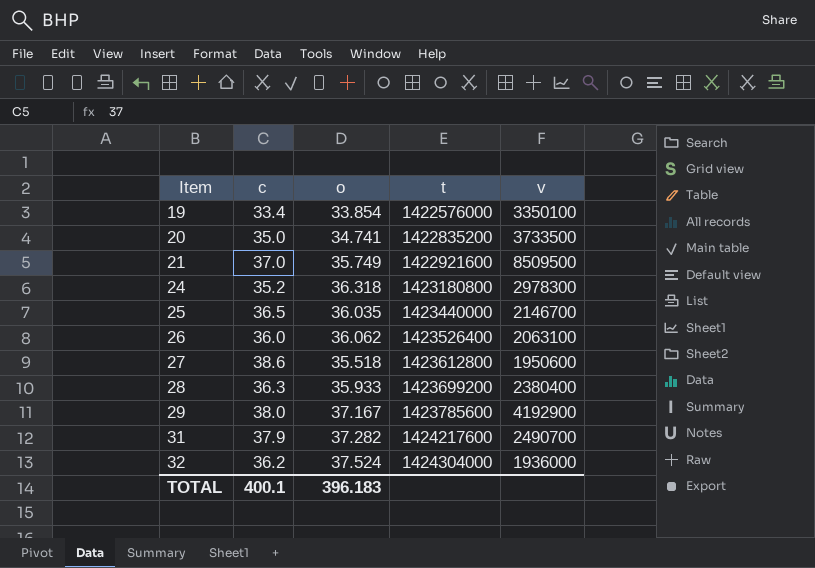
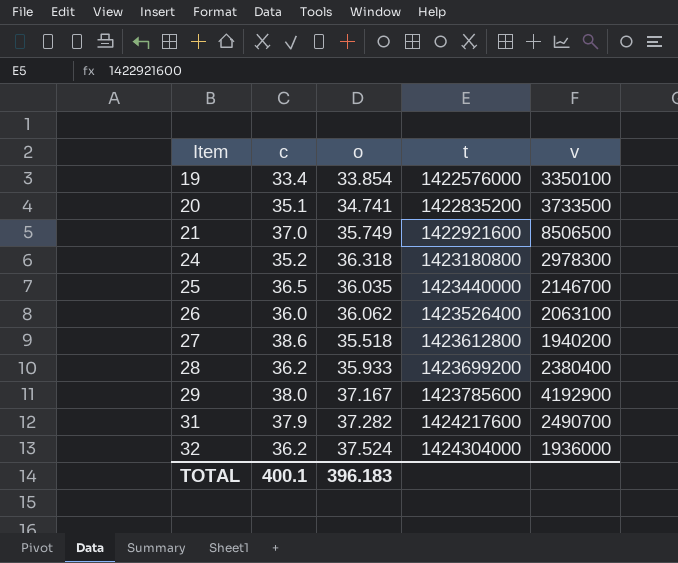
20 | c: 35.0 -> 35.1
21 | v: 8509500 -> 8506500
27 | v: 1950600 -> 1940200
28 | c: 36.3 -> 36.2

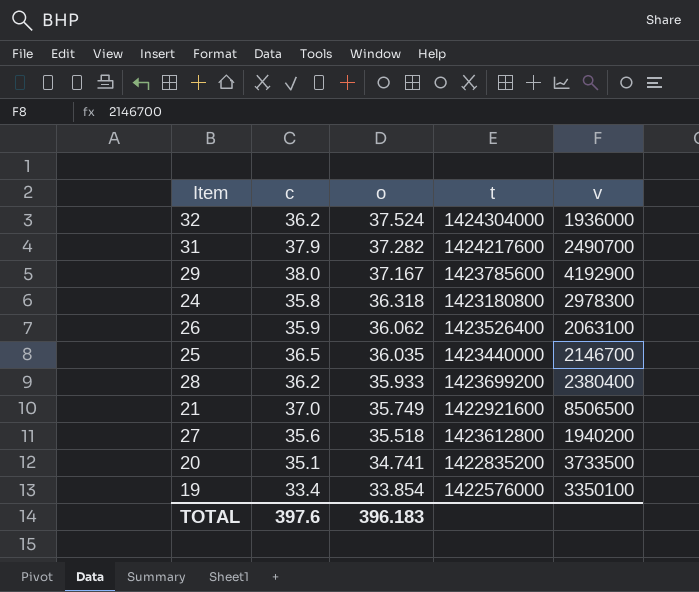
row order: Item ascending -> o descending
24 | c: 35.2 -> 35.8
26 | c: 36.0 -> 35.9
27 | c: 38.6 -> 35.6
TOTAL | c: 400.1 -> 397.6

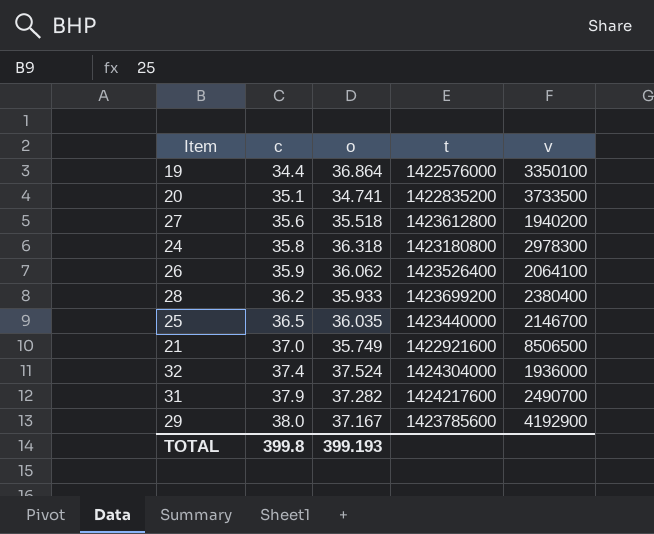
row order: o descending -> c ascending
19 | c: 33.4 -> 34.4
19 | o: 33.854 -> 36.864
26 | v: 2063100 -> 2064100
32 | c: 36.2 -> 37.4
TOTAL | c: 397.6 -> 399.8
TOTAL | o: 396.183 -> 399.193

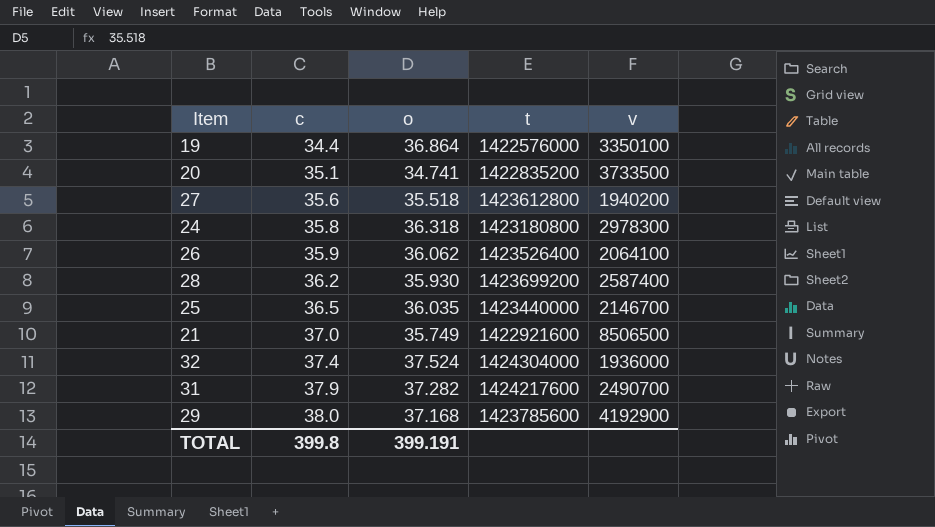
28 | o: 35.933 -> 35.930
28 | v: 2380400 -> 2587400
29 | o: 37.167 -> 37.168
TOTAL | o: 399.193 -> 399.191

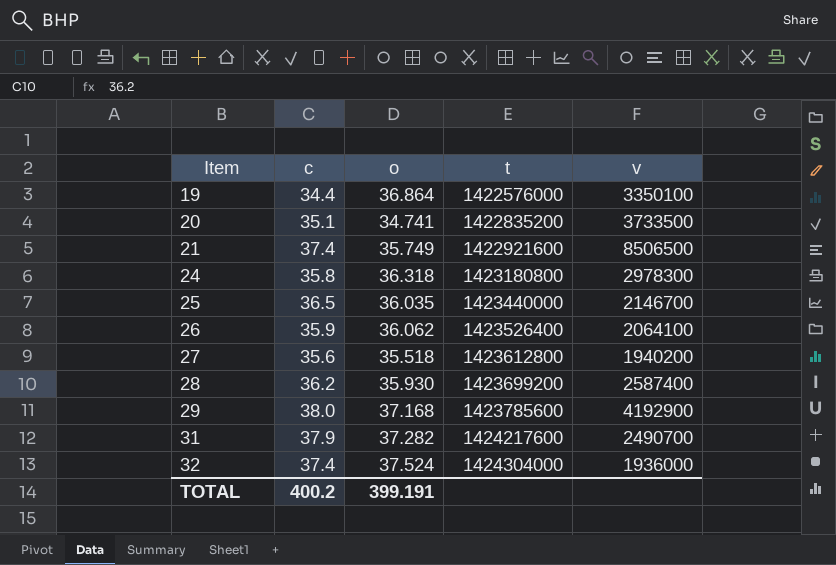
row order: c ascending -> Item ascending
21 | c: 37.0 -> 37.4
TOTAL | c: 399.8 -> 400.2

